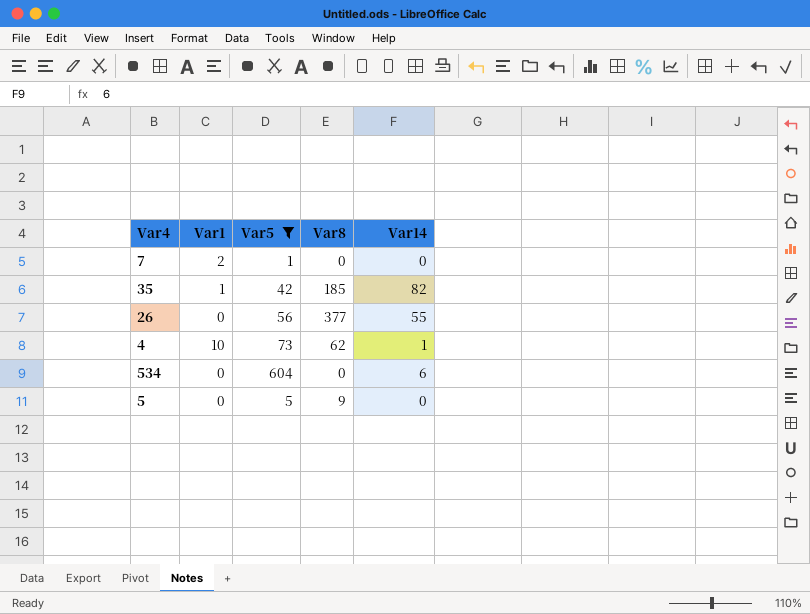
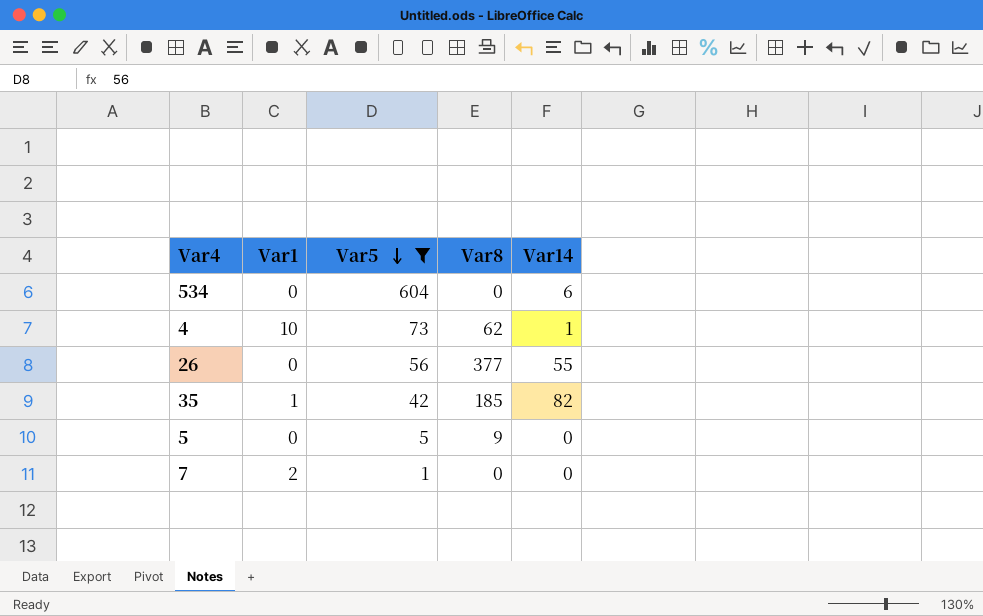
row order: none -> Var5 descending

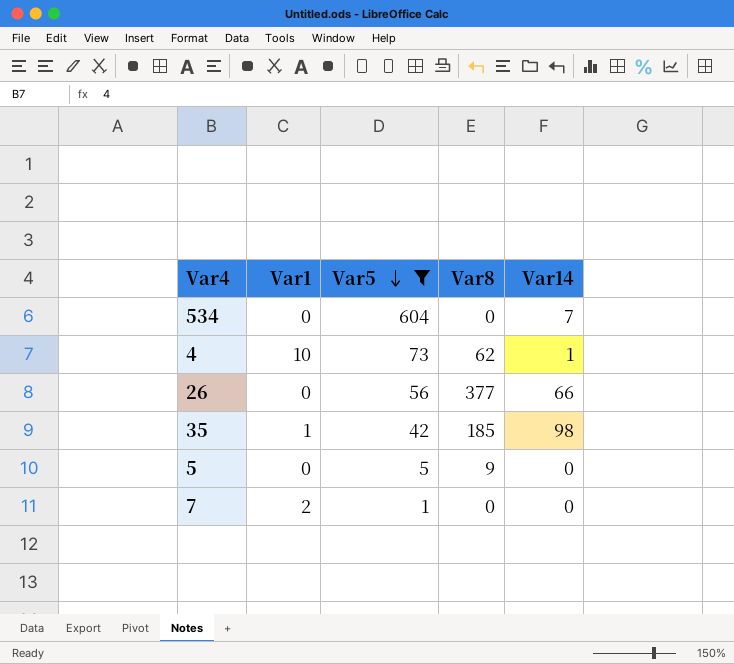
534 | Var14: 6 -> 7
26 | Var14: 55 -> 66
35 | Var14: 82 -> 98

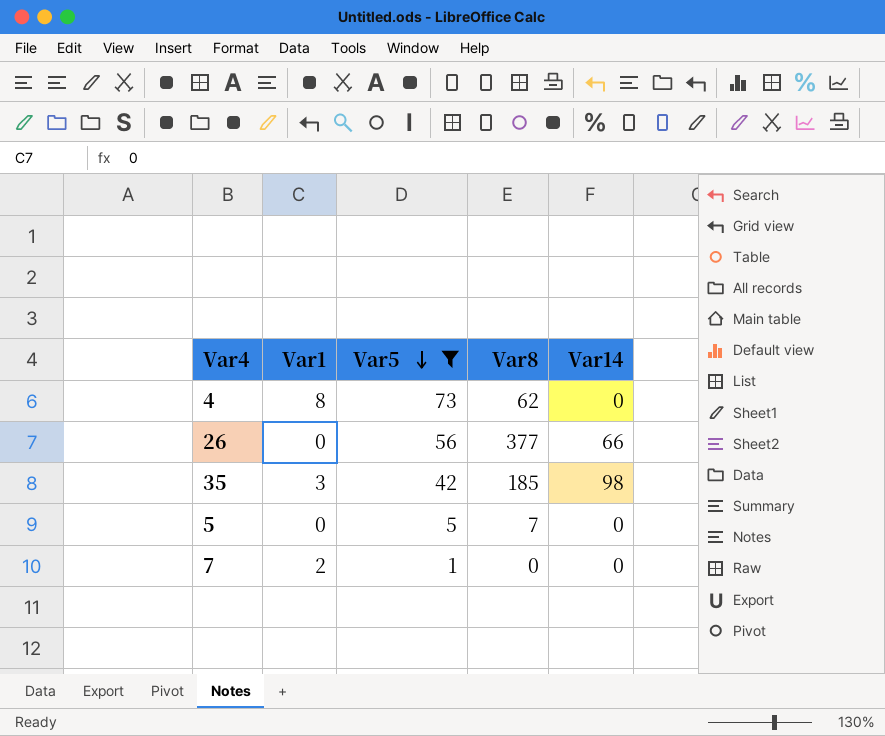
row 534: 0 | 604 | 0 | 7 -> none
4 | Var1: 10 -> 8
4 | Var14: 1 -> 0
35 | Var1: 1 -> 3
5 | Var8: 9 -> 7

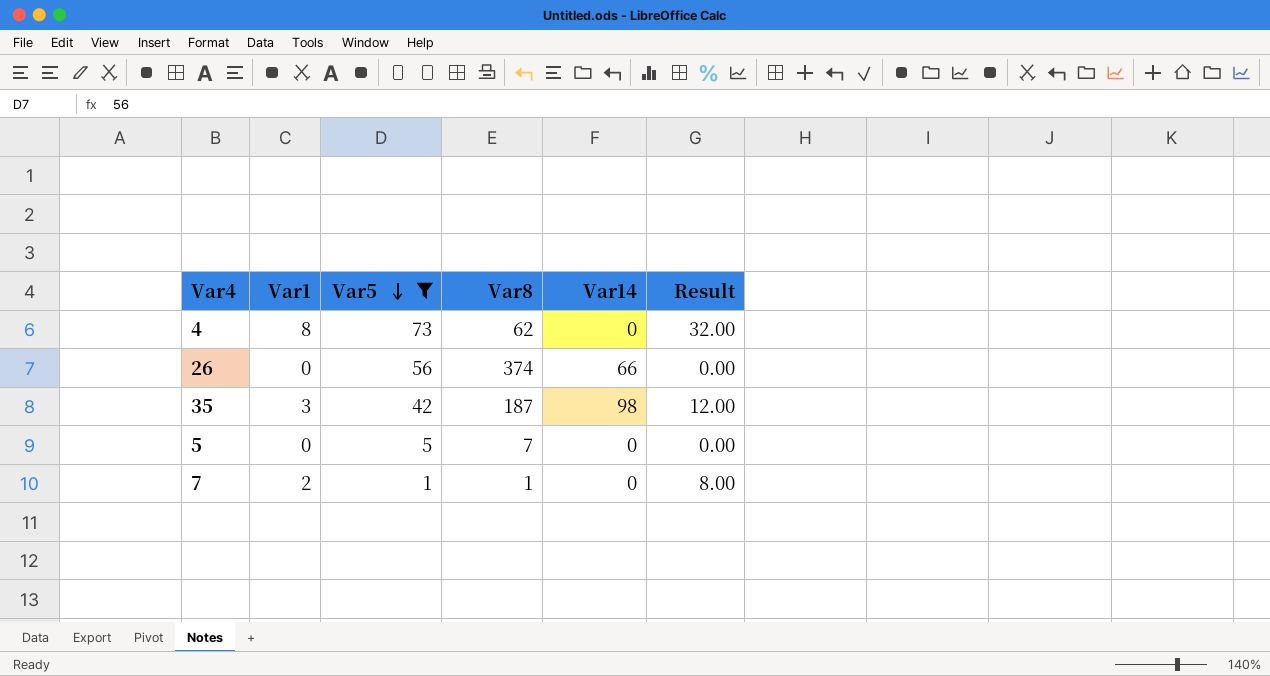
column Result | formula: none -> [Var1] * 4
26 | Var8: 377 -> 374
35 | Var8: 185 -> 187
7 | Var8: 0 -> 1

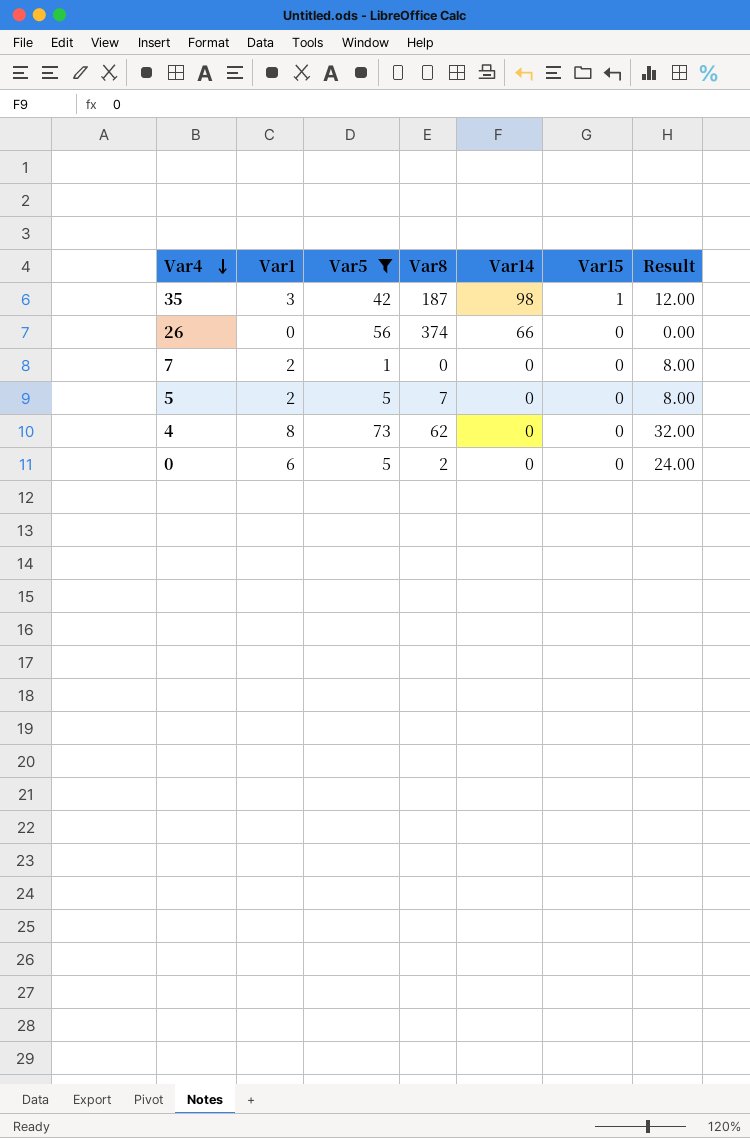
row order: Var5 descending -> Var4 descending
column Var15 | position: none -> 6
7 | Var8: 1 -> 0
5 | Var1: 0 -> 2
5 | Result: 0.00 -> 8.00
row 0: none -> 6 | 5 | 2 | 0 | 0 | 24.00

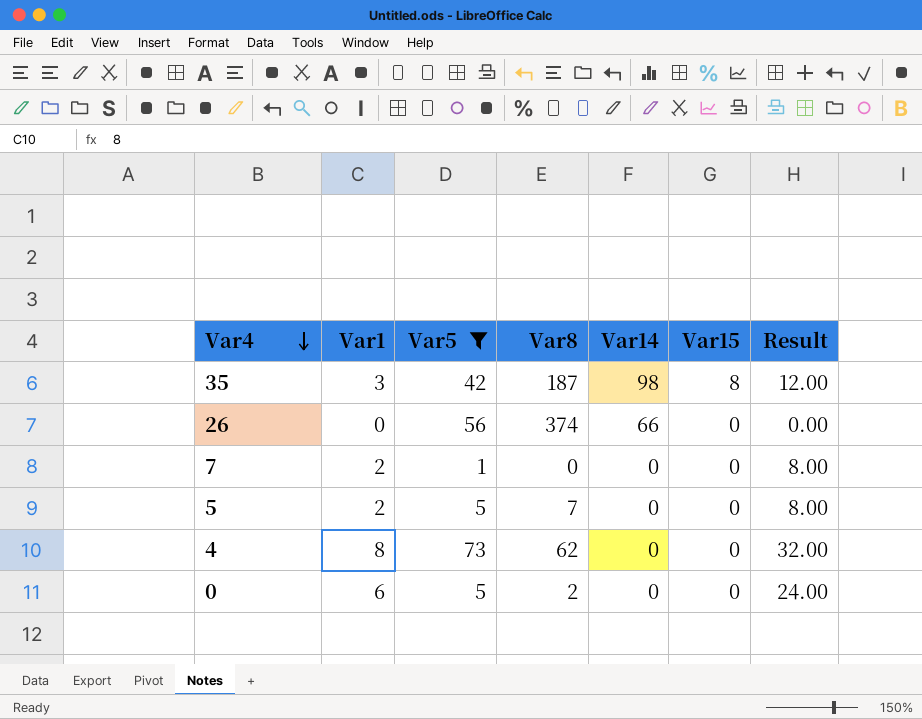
35 | Var15: 1 -> 8

